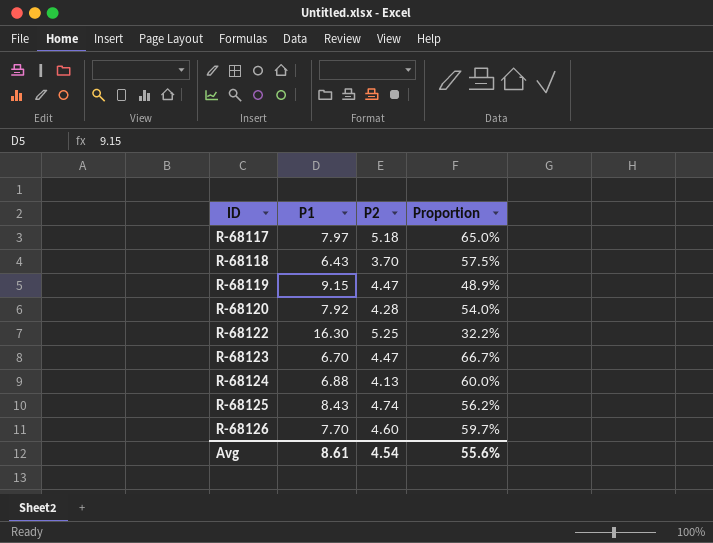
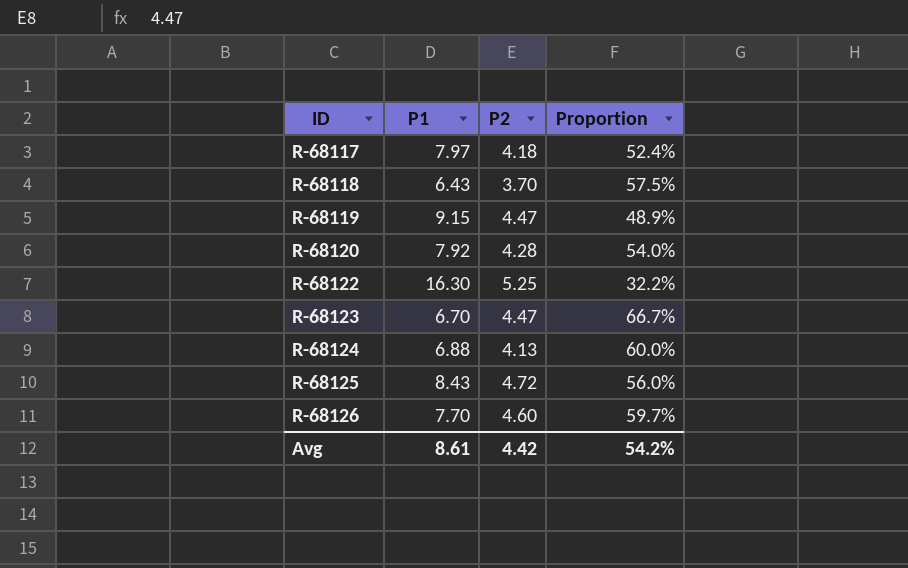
R-68117 | P2: 5.18 -> 4.18
R-68117 | Proportion: 65.0% -> 52.4%
R-68125 | P2: 4.74 -> 4.72
R-68125 | Proportion: 56.2% -> 56.0%
Avg | P2: 4.54 -> 4.42
Avg | Proportion: 55.6% -> 54.2%

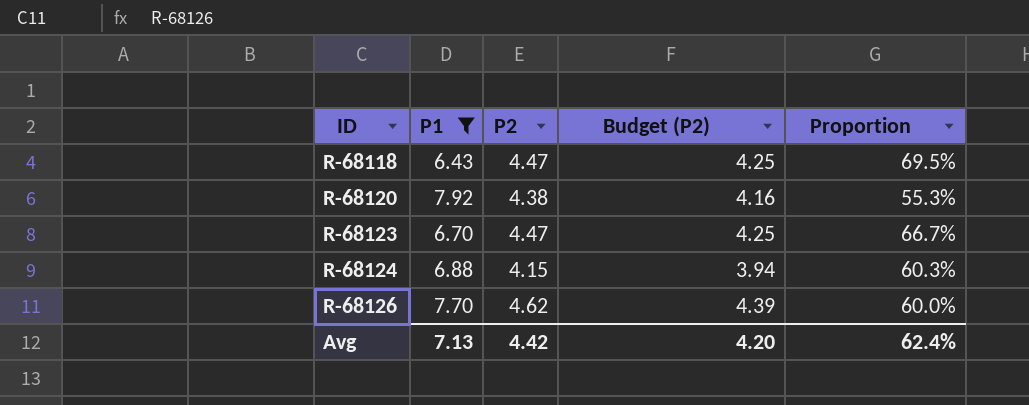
filter: none -> P1 <= 7.92
column Budget (P2) | formula: none -> [P2] * 0.95
R-68118 | P2: 3.70 -> 4.47
R-68118 | Proportion: 57.5% -> 69.5%
R-68120 | P2: 4.28 -> 4.38
R-68120 | Proportion: 54.0% -> 55.3%
R-68124 | P2: 4.13 -> 4.15
R-68124 | Proportion: 60.0% -> 60.3%
R-68126 | P2: 4.60 -> 4.62
R-68126 | Proportion: 59.7% -> 60.0%
Avg | P1: 8.61 -> 7.13
Avg | Proportion: 54.2% -> 62.4%

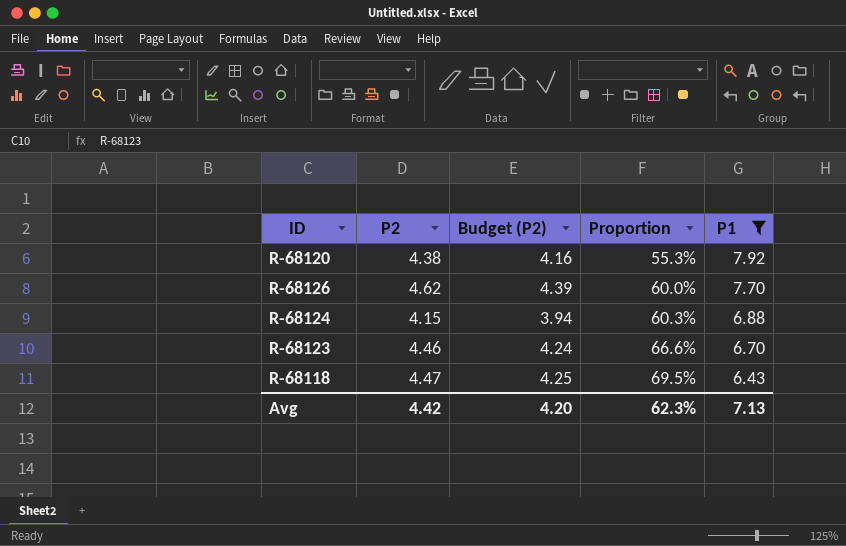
row order: ID ascending -> Proportion ascending
column P1 | position: 2 -> 5
R-68123 | P2: 4.47 -> 4.46
R-68123 | Budget (P2): 4.25 -> 4.24
R-68123 | Proportion: 66.7% -> 66.6%
Avg | Proportion: 62.4% -> 62.3%

